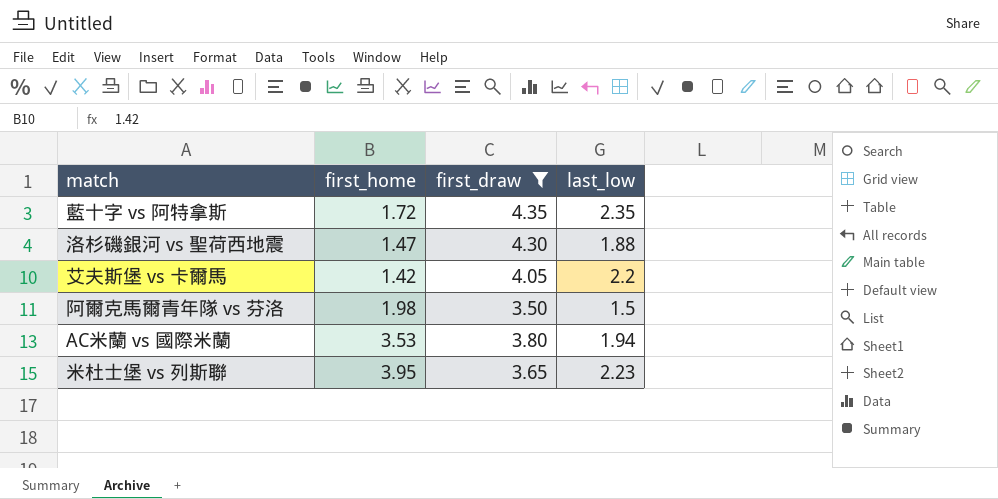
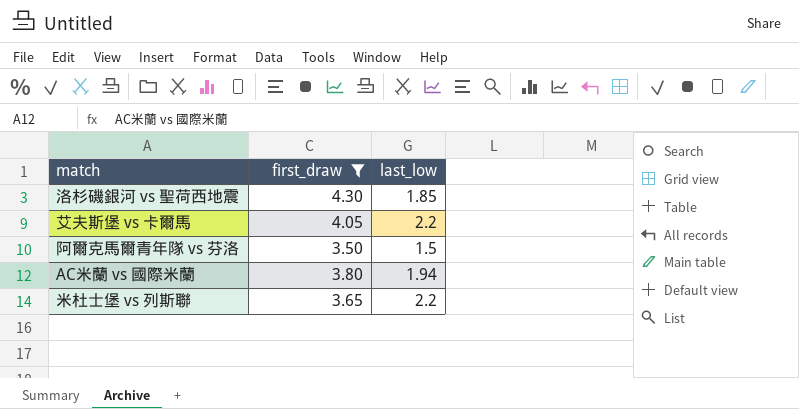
column first_home | position: 2 -> none
row 藍十字 vs 阿特拿斯: 1.72 | 4.35 | 2.35 -> none
洛杉磯銀河 vs 聖荷西地震 | last_low: 1.88 -> 1.85
米杜士堡 vs 列斯聯 | last_low: 2.23 -> 2.2

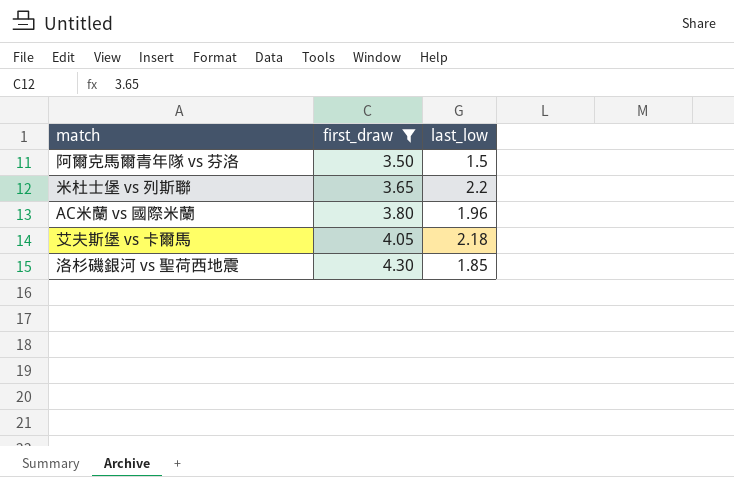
row order: none -> first_draw ascending
AC米蘭 vs 國際米蘭 | last_low: 1.94 -> 1.96
艾夫斯堡 vs 卡爾馬 | last_low: 2.2 -> 2.18

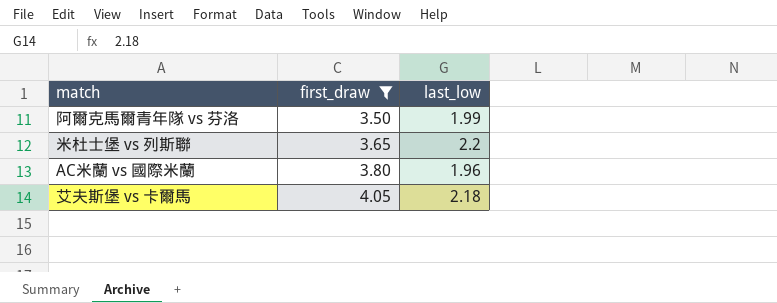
row 洛杉磯銀河 vs 聖荷西地震: 4.30 | 1.85 -> none
阿爾克馬爾青年隊 vs 芬洛 | last_low: 1.5 -> 1.99

